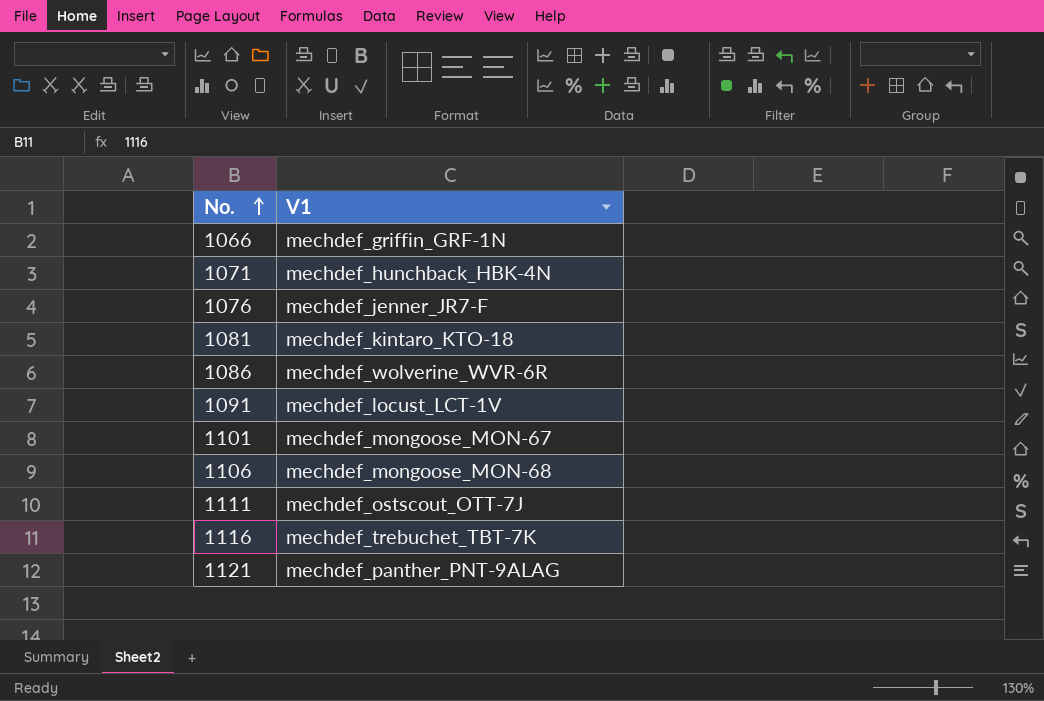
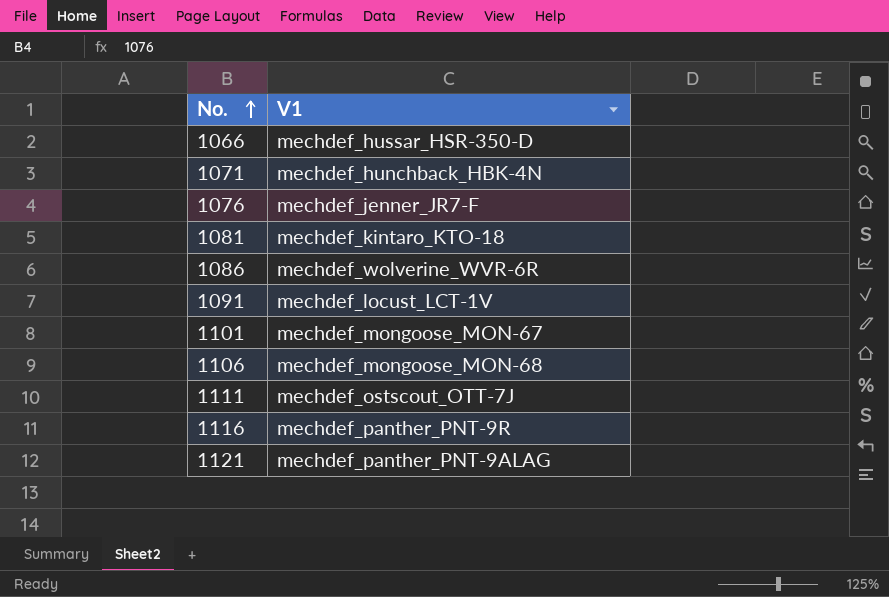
1066 | V1: mechdef_griffin_GRF-1N -> mechdef_hussar_HSR-350-D
1116 | V1: mechdef_trebuchet_TBT-7K -> mechdef_panther_PNT-9R

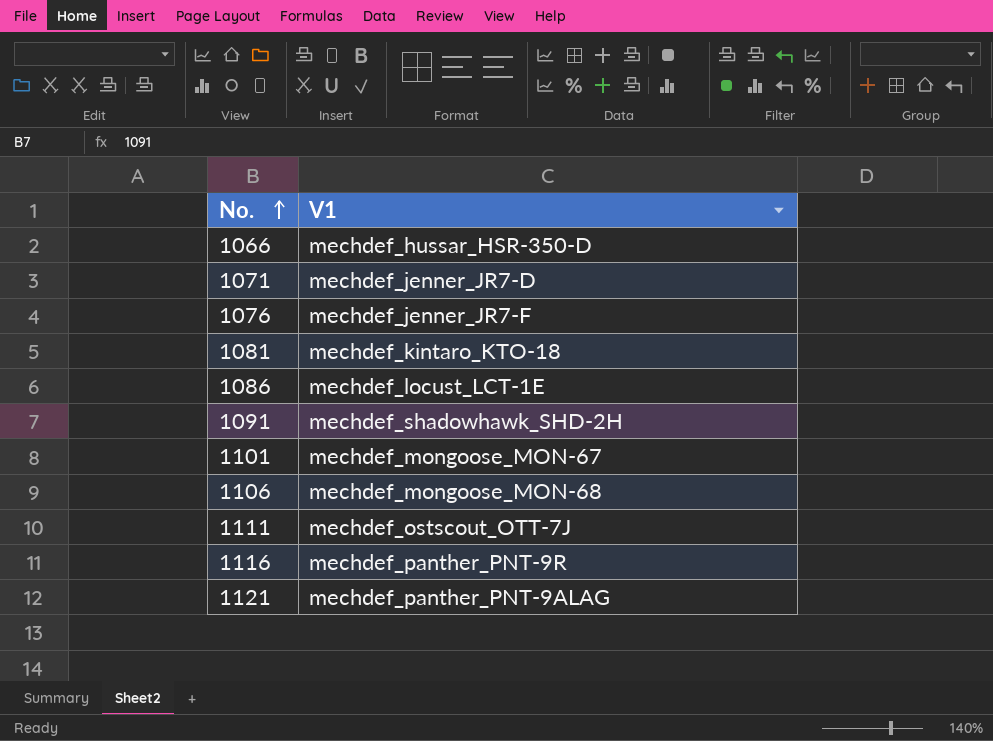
1071 | V1: mechdef_hunchback_HBK-4N -> mechdef_jenner_JR7-D
1086 | V1: mechdef_wolverine_WVR-6R -> mechdef_locust_LCT-1E
1091 | V1: mechdef_locust_LCT-1V -> mechdef_shadowhawk_SHD-2H

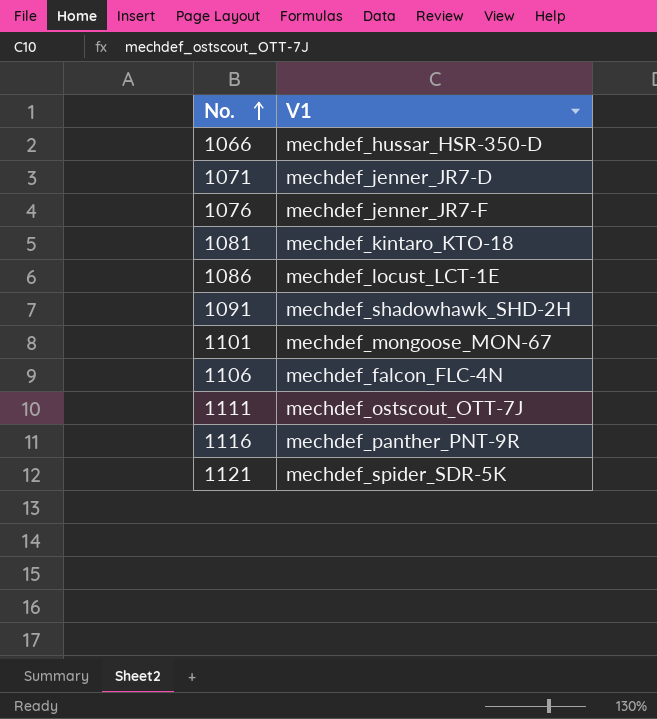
1106 | V1: mechdef_mongoose_MON-68 -> mechdef_falcon_FLC-4N
1121 | V1: mechdef_panther_PNT-9ALAG -> mechdef_spider_SDR-5K

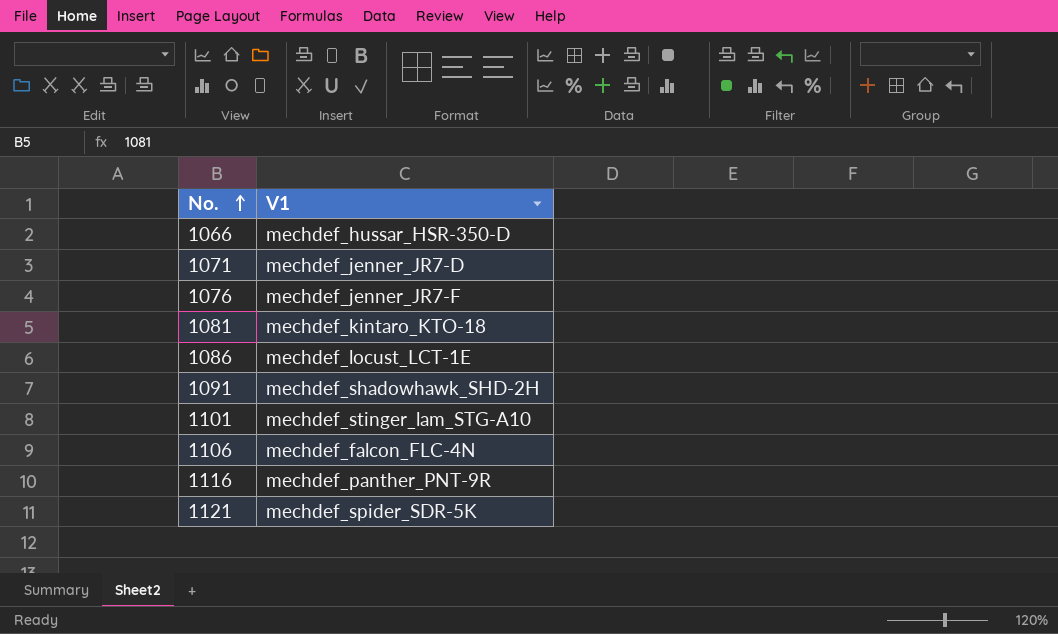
row 1111: mechdef_ostscout_OTT-7J -> none
1101 | V1: mechdef_mongoose_MON-67 -> mechdef_stinger_lam_STG-A10

